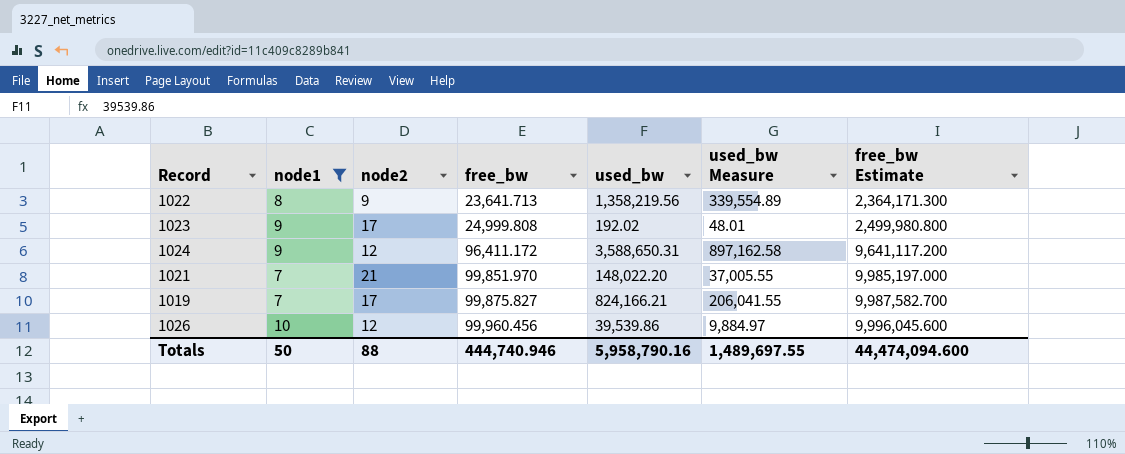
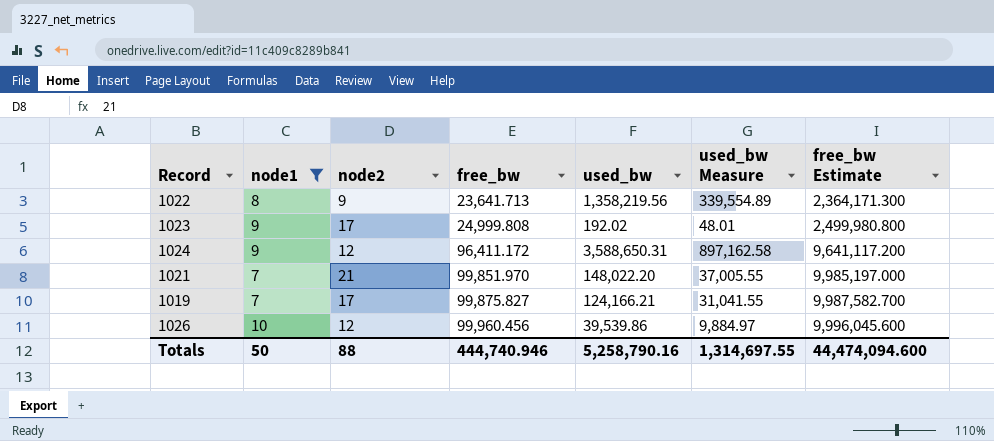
1019 | used_bw: 824,166.21 -> 124,166.21
1019 | used_bw Measure: 206,041.55 -> 31,041.55
Totals | used_bw: 5,958,790.16 -> 5,258,790.16
Totals | used_bw Measure: 1,489,697.55 -> 1,314,697.55

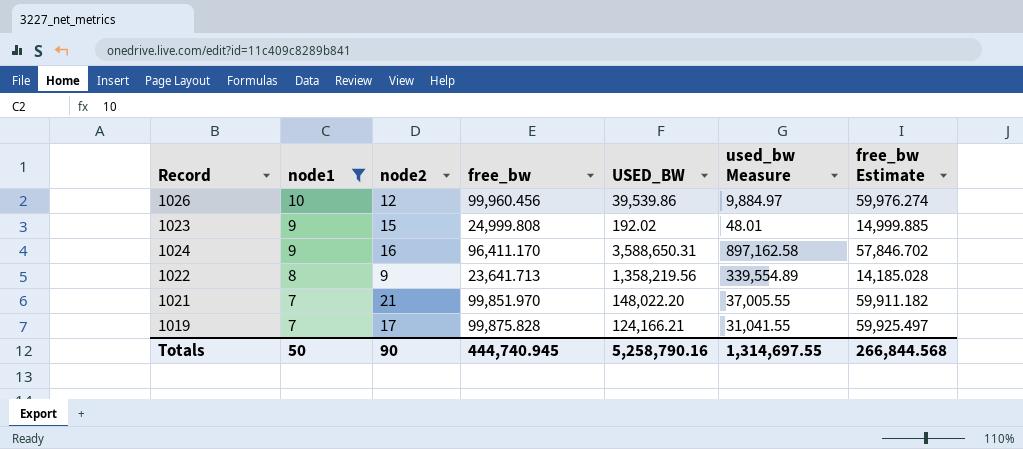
row order: free_bw ascending -> node1 descending
column name: used_bw -> USED_BW
column free_bw Estimate | formula: [free_bw] * 100 -> [free_bw] * 0.6
1023 | node2: 17 -> 15
1024 | node2: 12 -> 16
1024 | free_bw: 96,411.172 -> 96,411.170
1019 | free_bw: 99,875.827 -> 99,875.828
Totals | node2: 88 -> 90
Totals | free_bw: 444,740.946 -> 444,740.945
Totals | free_bw Estimate: 44,474,094.600 -> 266,844.568

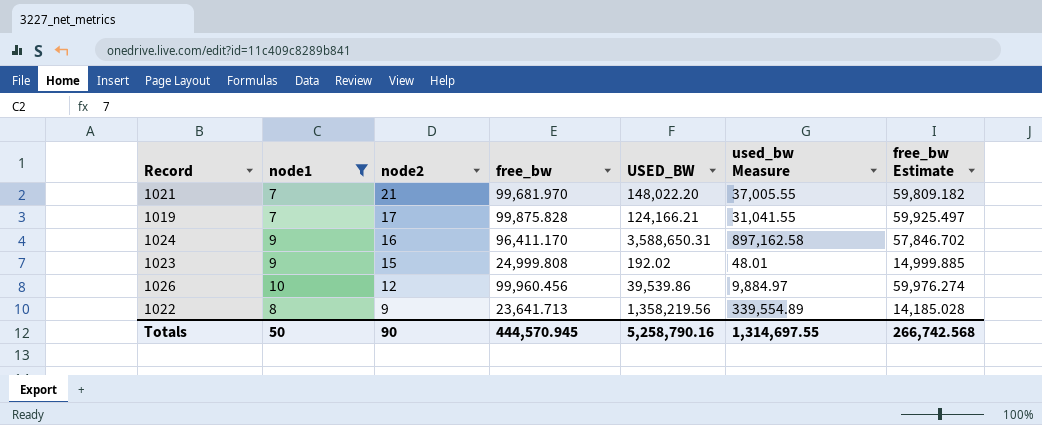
row order: node1 descending -> node2 descending
1021 | free_bw: 99,851.970 -> 99,681.970
1021 | free_bw Estimate: 59,911.182 -> 59,809.182
Totals | free_bw: 444,740.945 -> 444,570.945
Totals | free_bw Estimate: 266,844.568 -> 266,742.568

